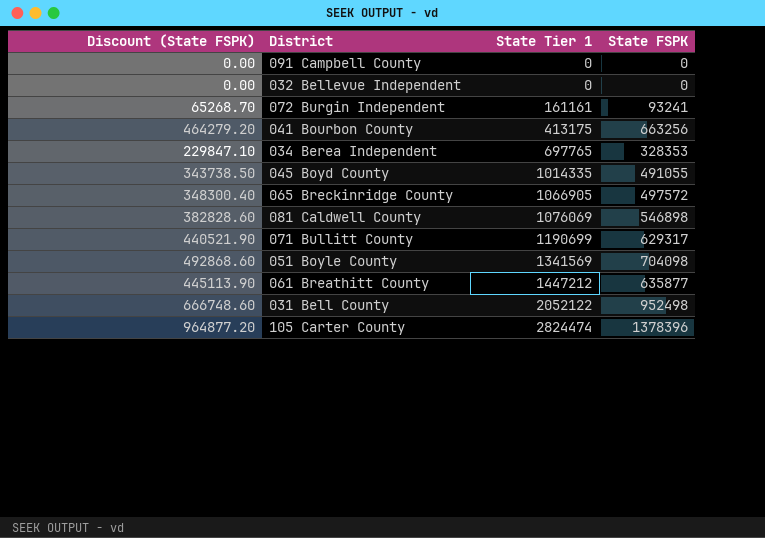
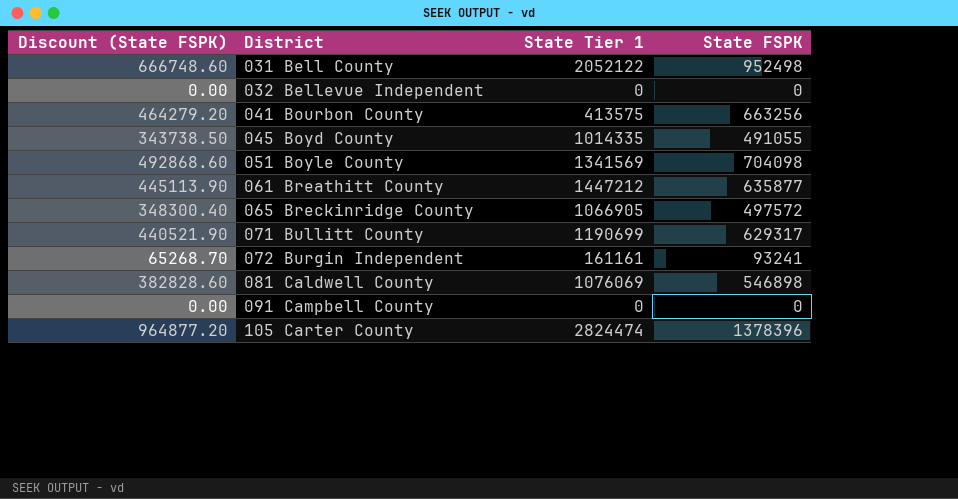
row order: State Tier 1 ascending -> District ascending
row 034 Berea Independent: 229847.10 | 697765 | 328353 -> none
041 Bourbon County | State Tier 1: 413175 -> 413575

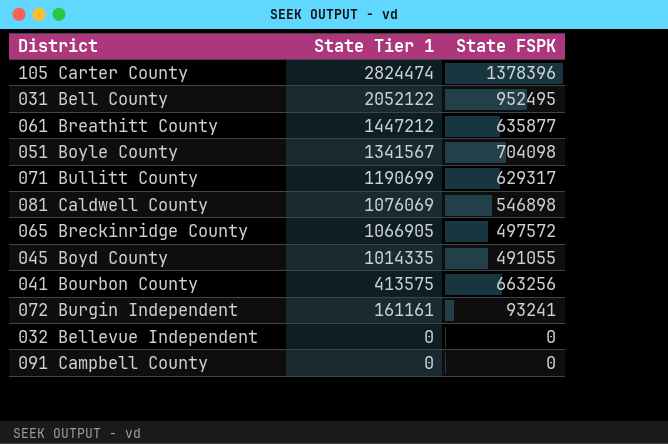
row order: District ascending -> State Tier 1 descending
column Discount (State FSPK) | formula: [State FSPK] * 0.7 -> none
031 Bell County | State FSPK: 952498 -> 952495
051 Boyle County | State Tier 1: 1341569 -> 1341567

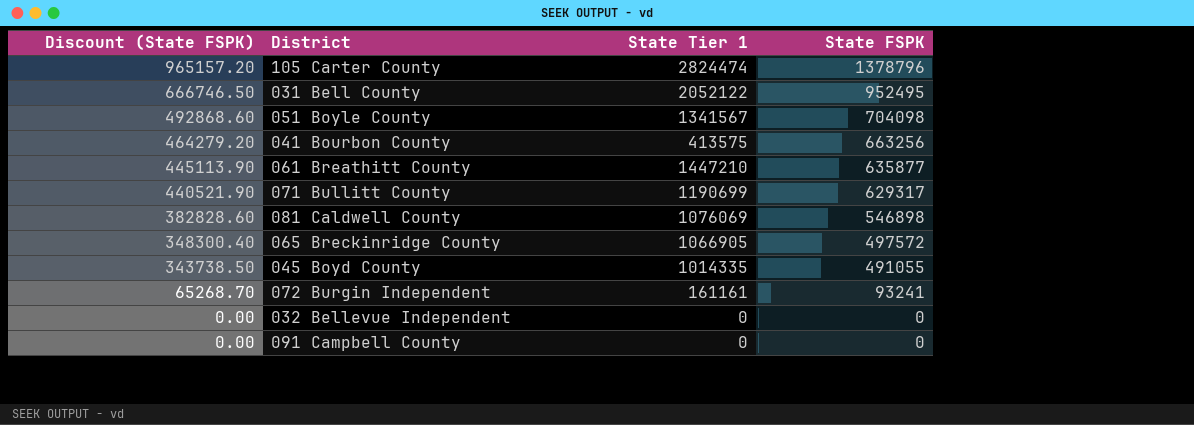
row order: State Tier 1 descending -> Discount (State FSPK) descending
column Discount (State FSPK) | formula: none -> [State FSPK] * 0.7
105 Carter County | State FSPK: 1378396 -> 1378796
061 Breathitt County | State Tier 1: 1447212 -> 1447210

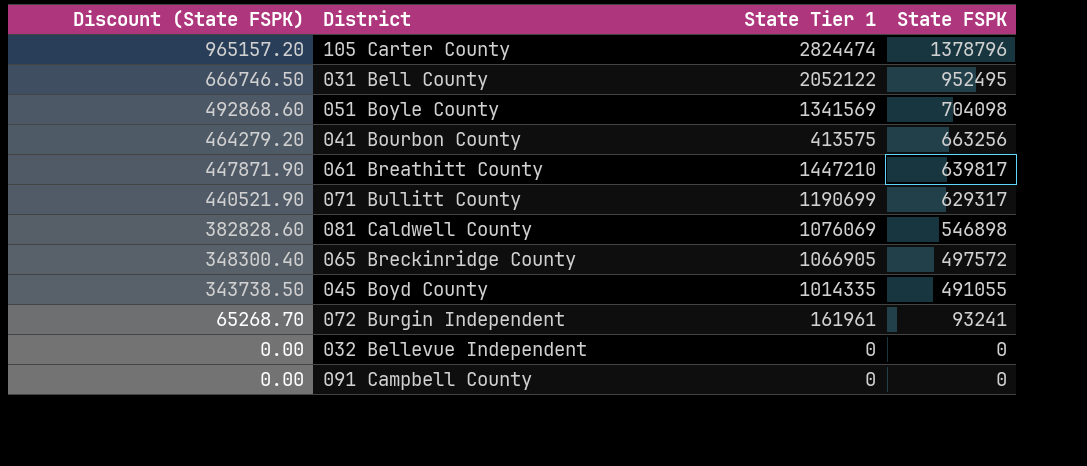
051 Boyle County | State Tier 1: 1341567 -> 1341569
061 Breathitt County | Discount (State FSPK): 445113.90 -> 447871.90
061 Breathitt County | State FSPK: 635877 -> 639817
072 Burgin Independent | State Tier 1: 161161 -> 161961

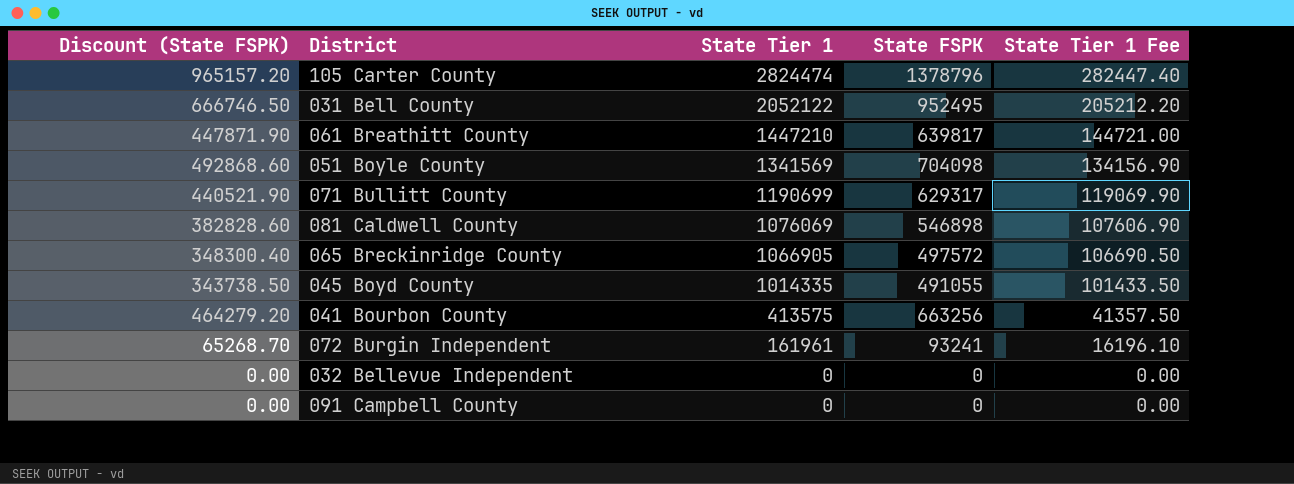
row order: Discount (State FSPK) descending -> State Tier 1 descending
column State Tier 1 Fee | formula: none -> [State Tier 1] * 0.1

